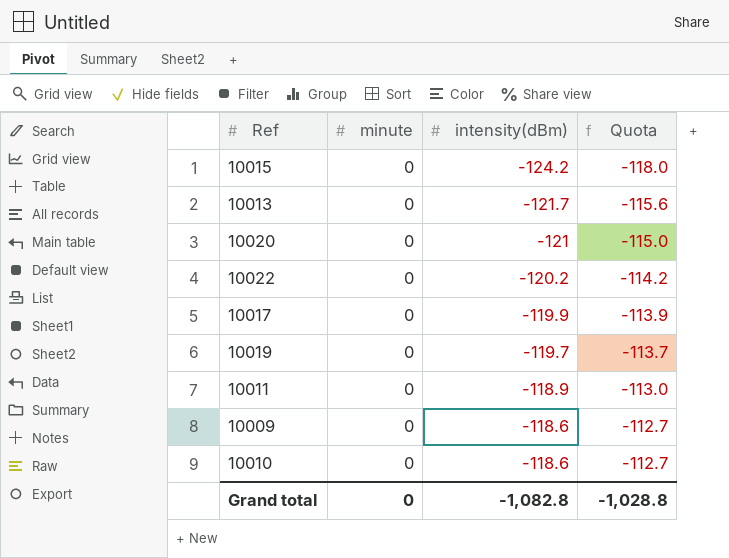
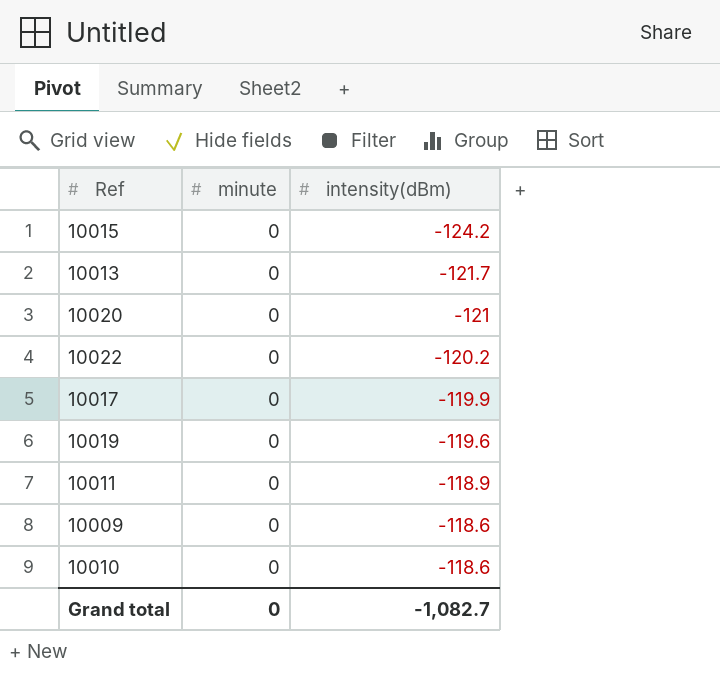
column Quota | formula: [intensity(dBm)] * 0.95 -> none
10019 | intensity(dBm): -119.7 -> -119.6
Grand total | intensity(dBm): -1,082.8 -> -1,082.7

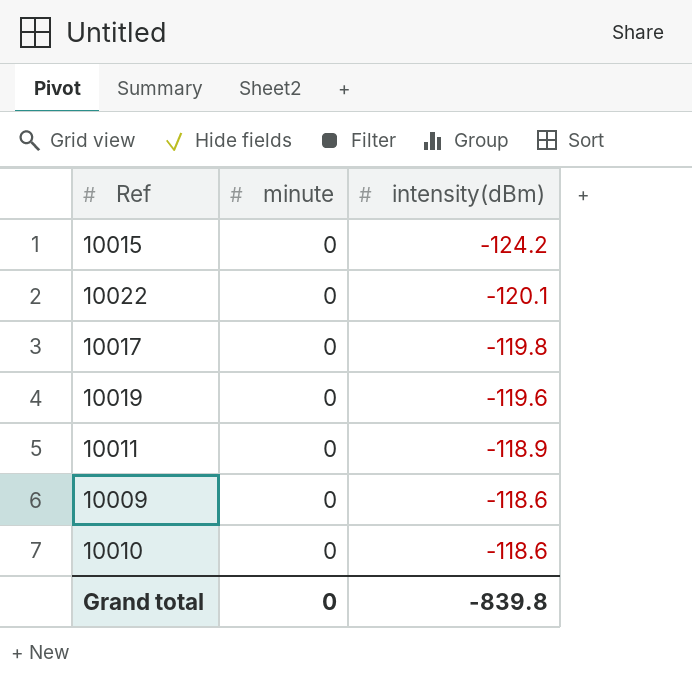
row 10013: 0 | -121.7 -> none
row 10020: 0 | -121 -> none
10022 | intensity(dBm): -120.2 -> -120.1
10017 | intensity(dBm): -119.9 -> -119.8
Grand total | intensity(dBm): -1,082.7 -> -839.8

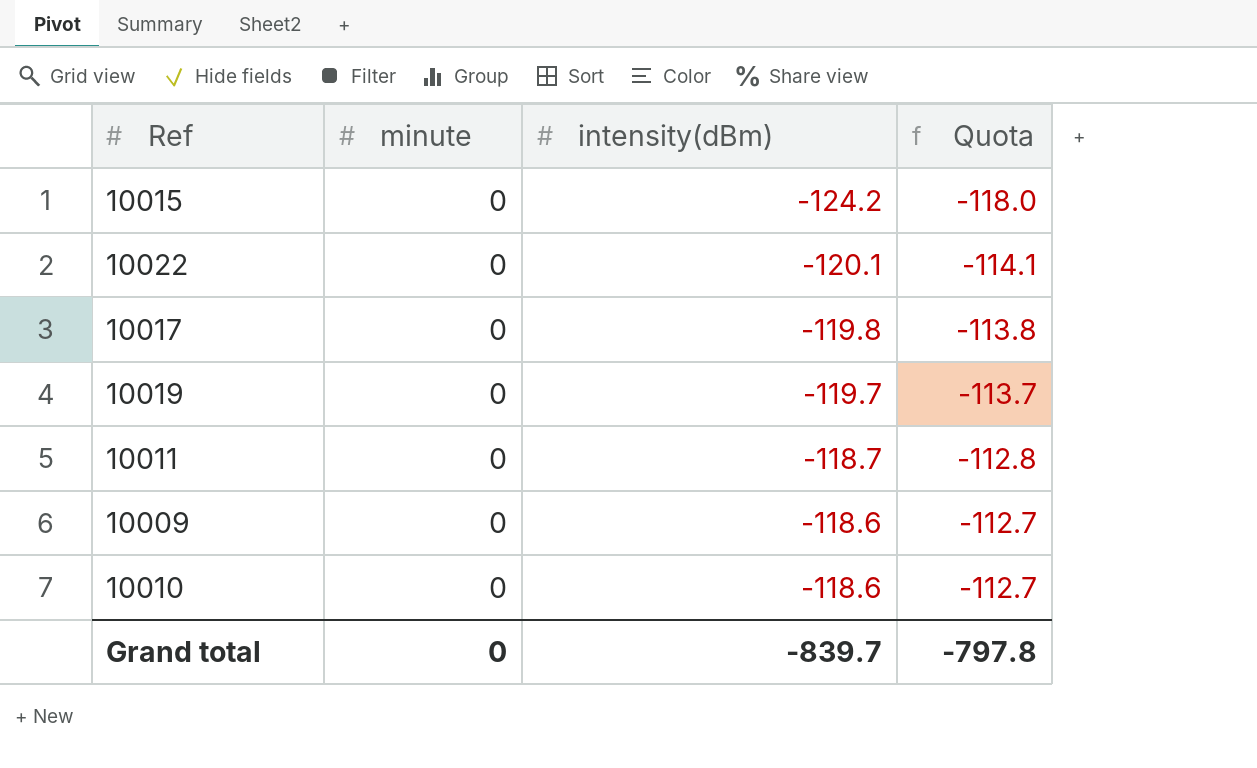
column Quota | formula: none -> [intensity(dBm)] * 0.95
10019 | intensity(dBm): -119.6 -> -119.7
10011 | intensity(dBm): -118.9 -> -118.7
Grand total | intensity(dBm): -839.8 -> -839.7

